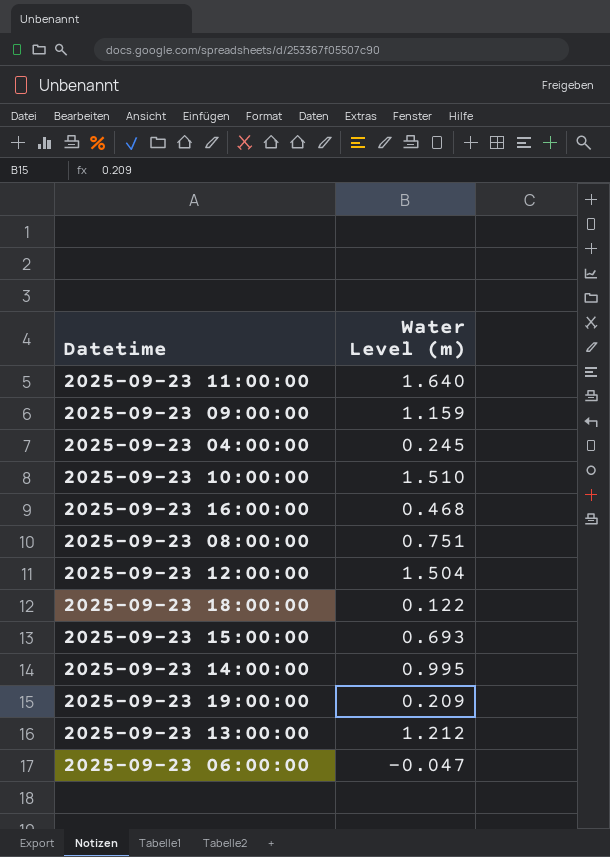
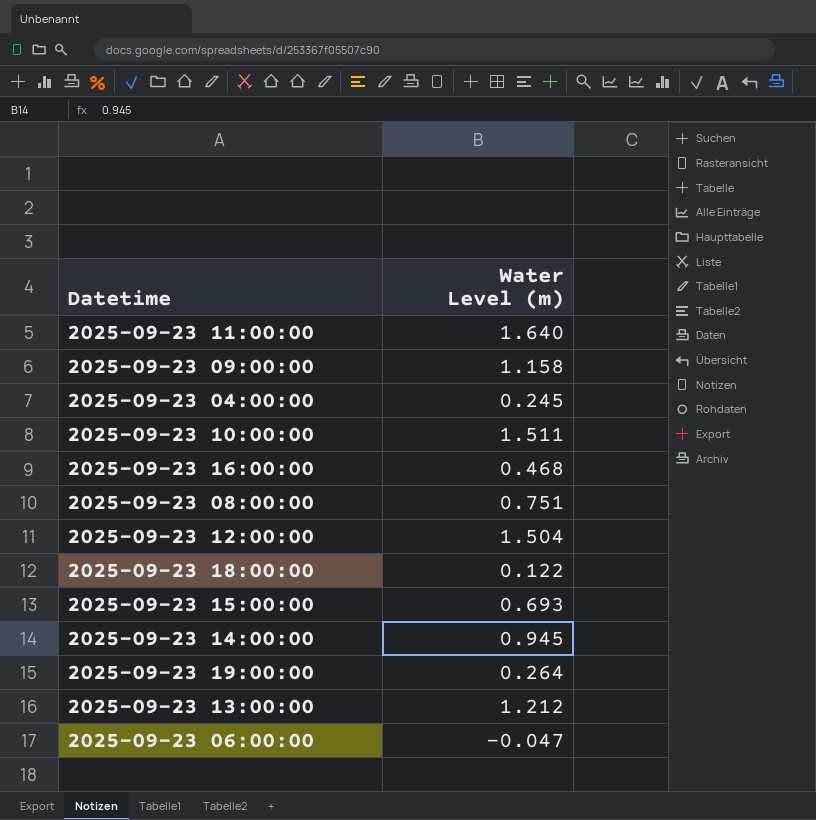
2025-09-23 09:00:00 | Water Level (m): 1.159 -> 1.158
2025-09-23 10:00:00 | Water Level (m): 1.510 -> 1.511
2025-09-23 14:00:00 | Water Level (m): 0.995 -> 0.945
2025-09-23 19:00:00 | Water Level (m): 0.209 -> 0.264

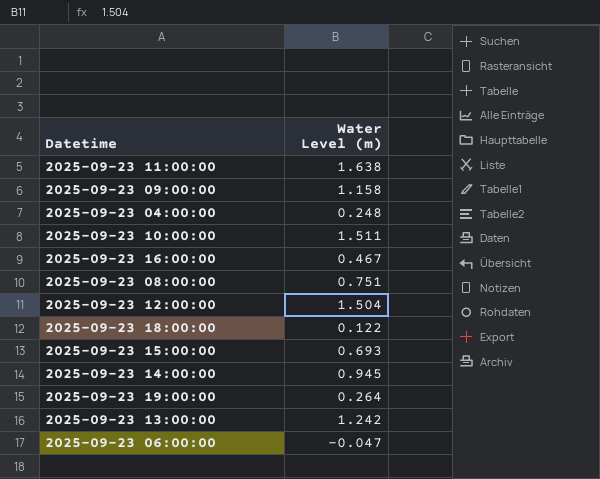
2025-09-23 11:00:00 | Water Level (m): 1.640 -> 1.638
2025-09-23 04:00:00 | Water Level (m): 0.245 -> 0.248
2025-09-23 16:00:00 | Water Level (m): 0.468 -> 0.467
2025-09-23 13:00:00 | Water Level (m): 1.212 -> 1.242

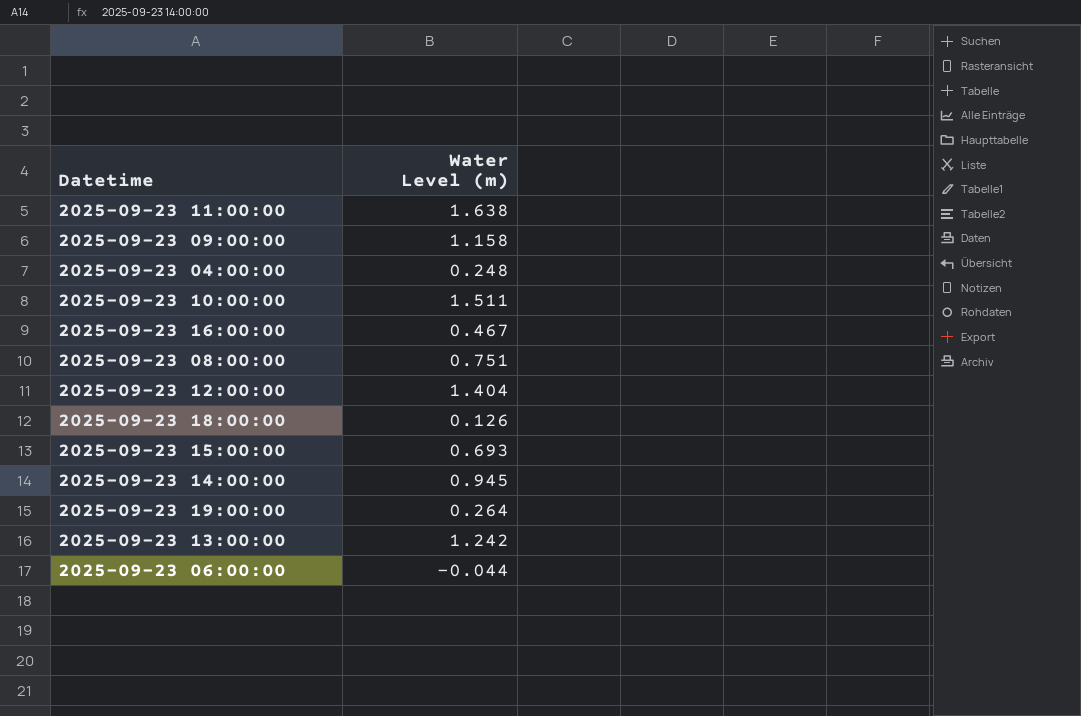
2025-09-23 12:00:00 | Water Level (m): 1.504 -> 1.404
2025-09-23 18:00:00 | Water Level (m): 0.122 -> 0.126
2025-09-23 06:00:00 | Water Level (m): -0.047 -> -0.044

